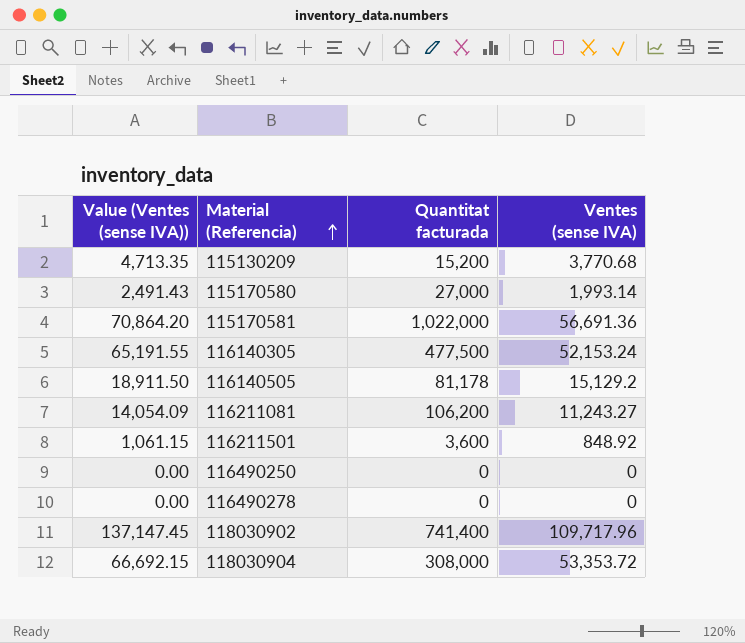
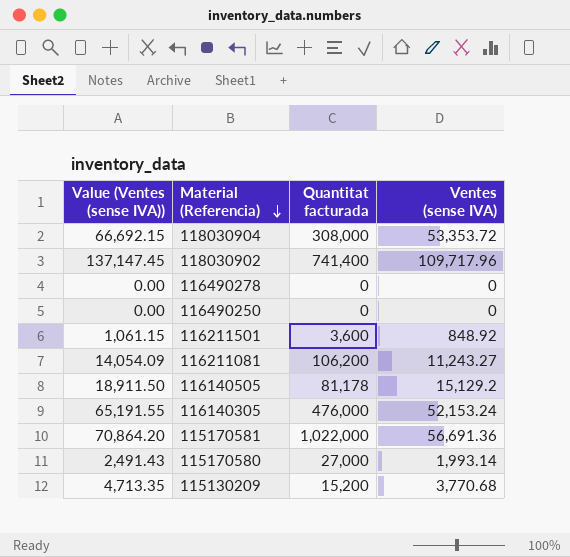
row order: Material (Referencia) ascending -> Material (Referencia) descending
116140305 | Quantitat facturada: 477,500 -> 476,000

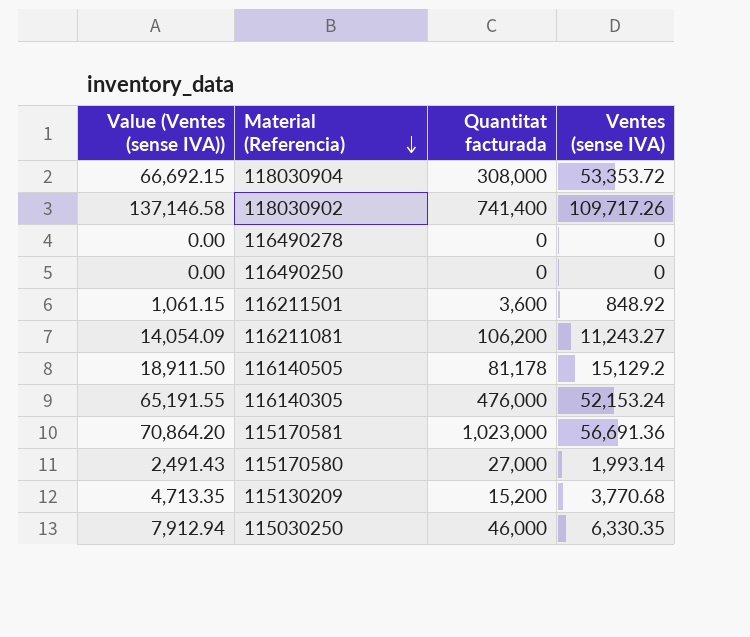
118030902 | Value (Ventes (sense IVA)): 137,147.45 -> 137,146.58
118030902 | Ventes (sense IVA): 109,717.96 -> 109,717.26
115170581 | Quantitat facturada: 1,022,000 -> 1,023,000
row 115030250: none -> 7,912.94 | 46,000 | 6,330.35

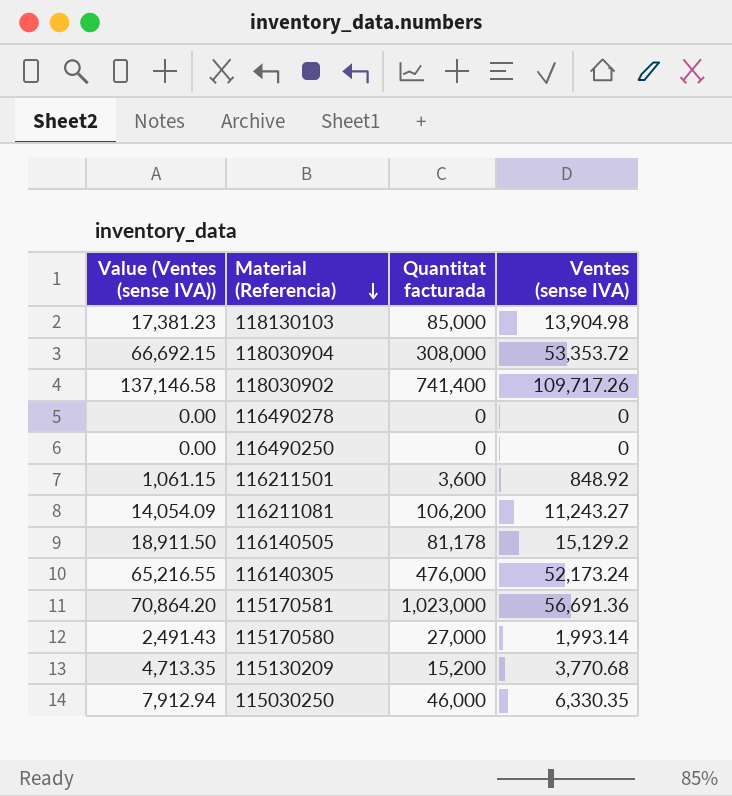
row 118130103: none -> 17,381.23 | 85,000 | 13,904.98
116140305 | Value (Ventes (sense IVA)): 65,191.55 -> 65,216.55
116140305 | Ventes (sense IVA): 52,153.24 -> 52,173.24

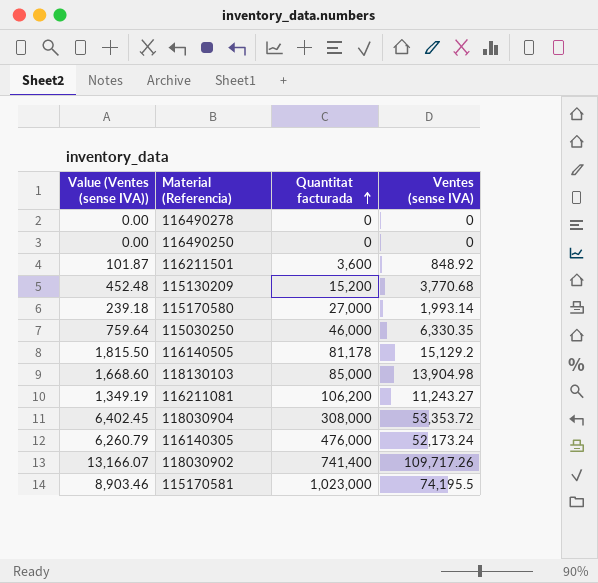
row order: Material (Referencia) descending -> Quantitat facturada ascending
column Value (Ventes (sense IVA)) | formula: [Ventes (sense IVA)] * 1.25 -> [Ventes (sense IVA)] * 0.12
115170581 | Ventes (sense IVA): 56,691.36 -> 74,195.5

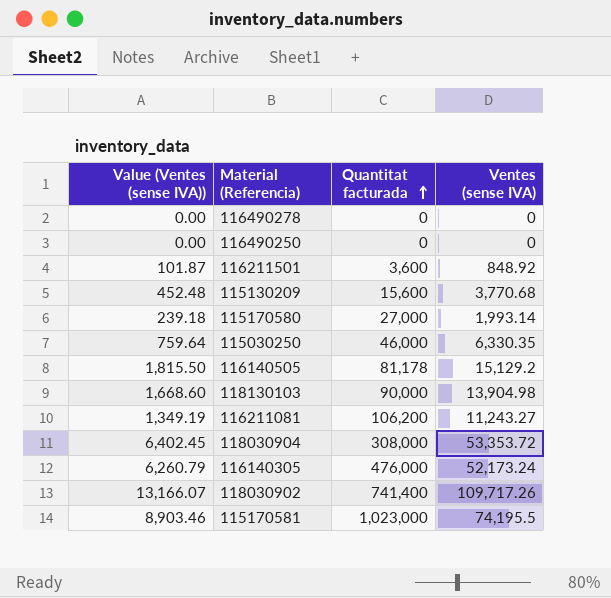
115130209 | Quantitat facturada: 15,200 -> 15,600
118130103 | Quantitat facturada: 85,000 -> 90,000

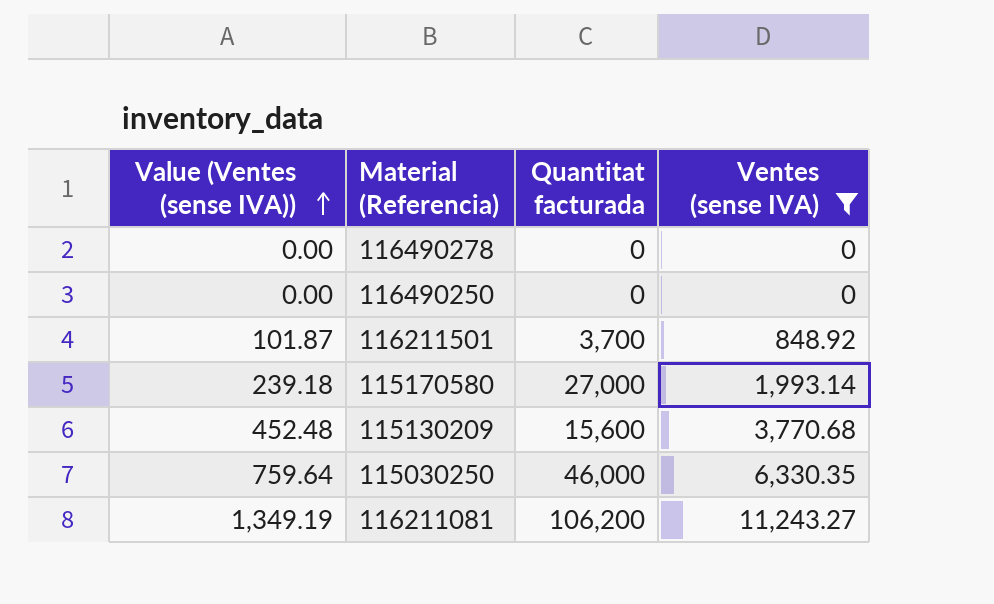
filter: none -> Ventes (sense IVA) <= 11,243.27
row order: Quantitat facturada ascending -> Value (Ventes (sense IVA)) ascending
116211501 | Quantitat facturada: 3,600 -> 3,700

